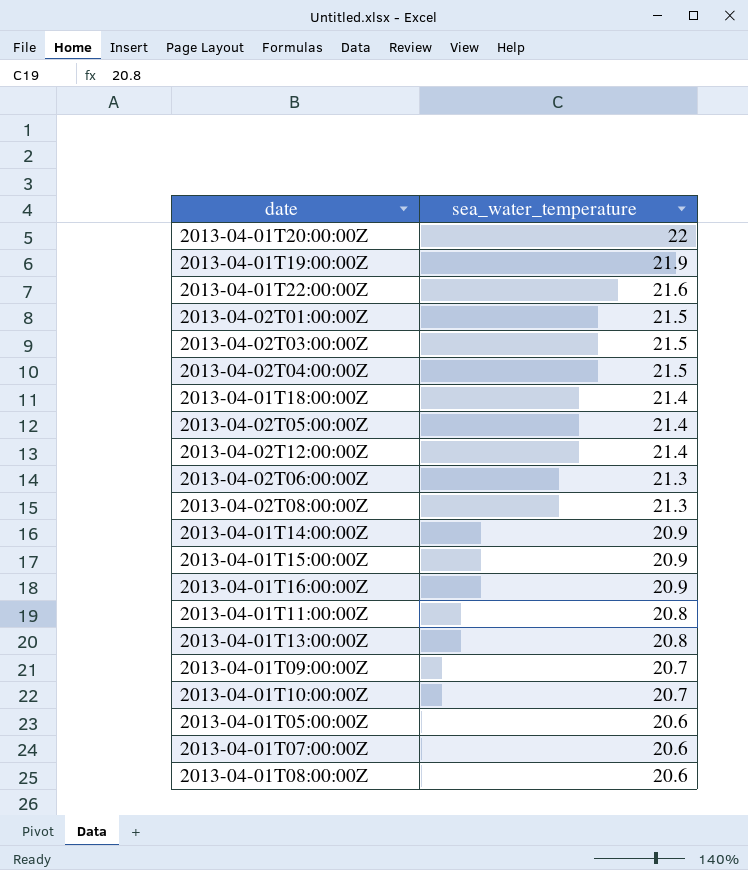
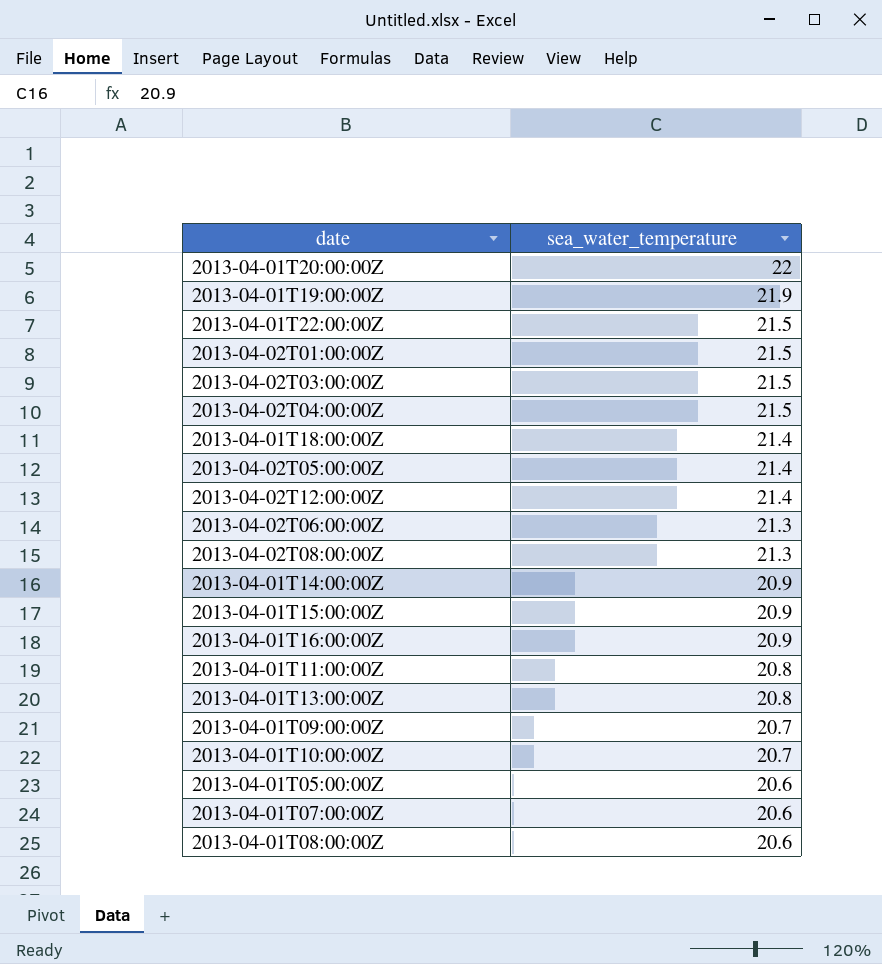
2013-04-01T22:00:00Z | sea_water_temperature: 21.6 -> 21.5

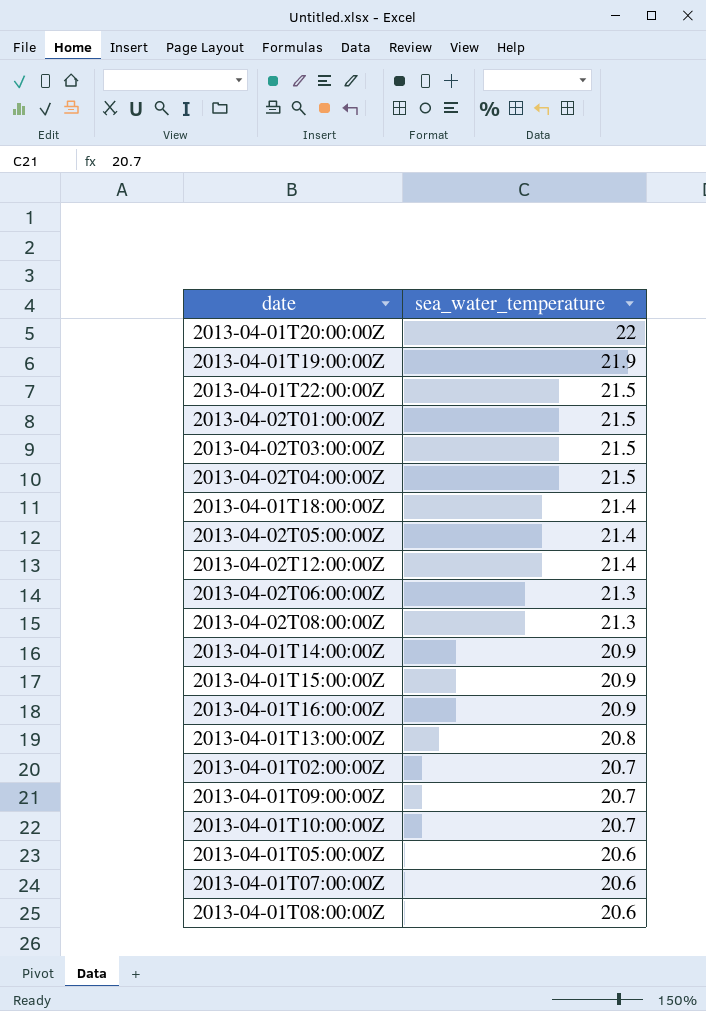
row 2013-04-01T11:00:00Z: 20.8 -> none
row 2013-04-01T02:00:00Z: none -> 20.7

